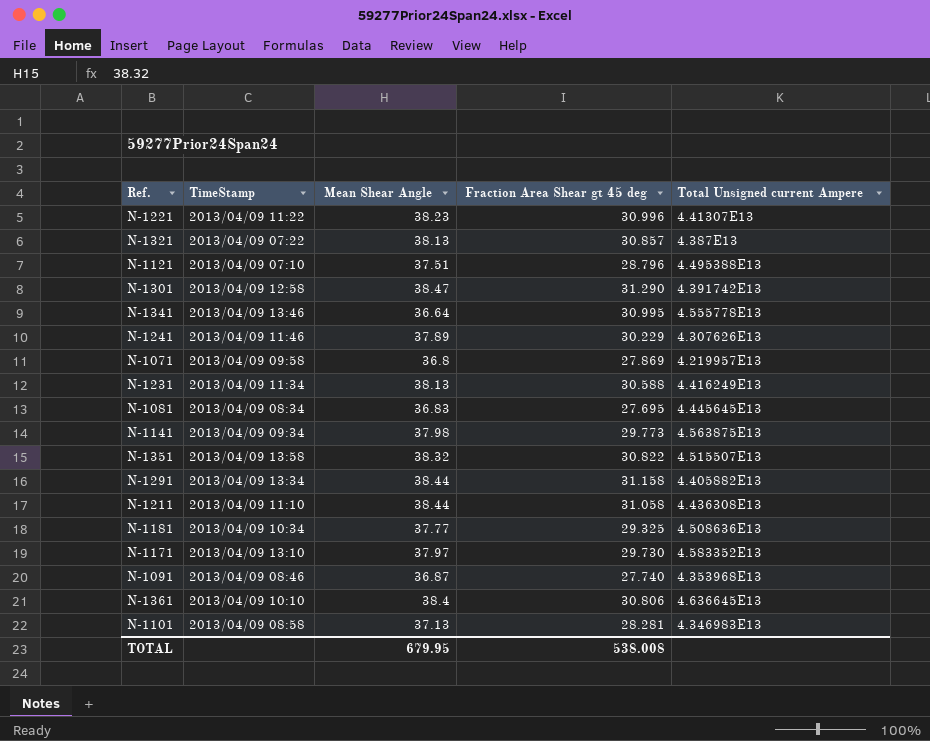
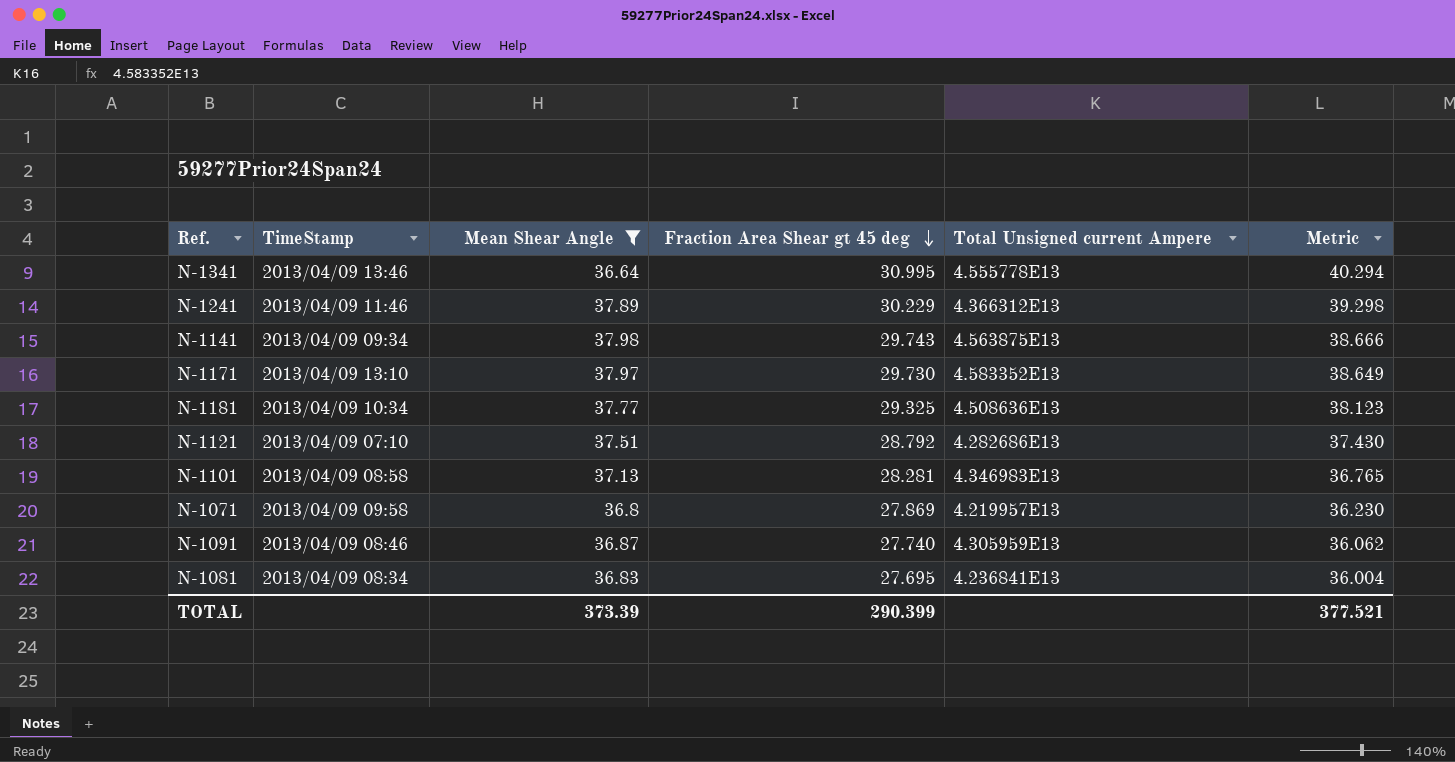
filter: none -> Mean Shear Angle <= 37.98
row order: none -> Fraction Area Shear gt 45 deg descending
column Metric | formula: none -> [Fraction Area Shear gt 45 deg] * 1.3
N-1241 | Total Unsigned current Ampere: 4.307626E13 -> 4.366312E13
N-1141 | Fraction Area Shear gt 45 deg: 29.773 -> 29.743
N-1121 | Fraction Area Shear gt 45 deg: 28.796 -> 28.792
N-1121 | Total Unsigned current Ampere: 4.495388E13 -> 4.282686E13
N-1091 | Total Unsigned current Ampere: 4.353968E13 -> 4.305959E13
N-1081 | Total Unsigned current Ampere: 4.445645E13 -> 4.236841E13
TOTAL | Mean Shear Angle: 679.95 -> 373.39
TOTAL | Fraction Area Shear gt 45 deg: 538.008 -> 290.399

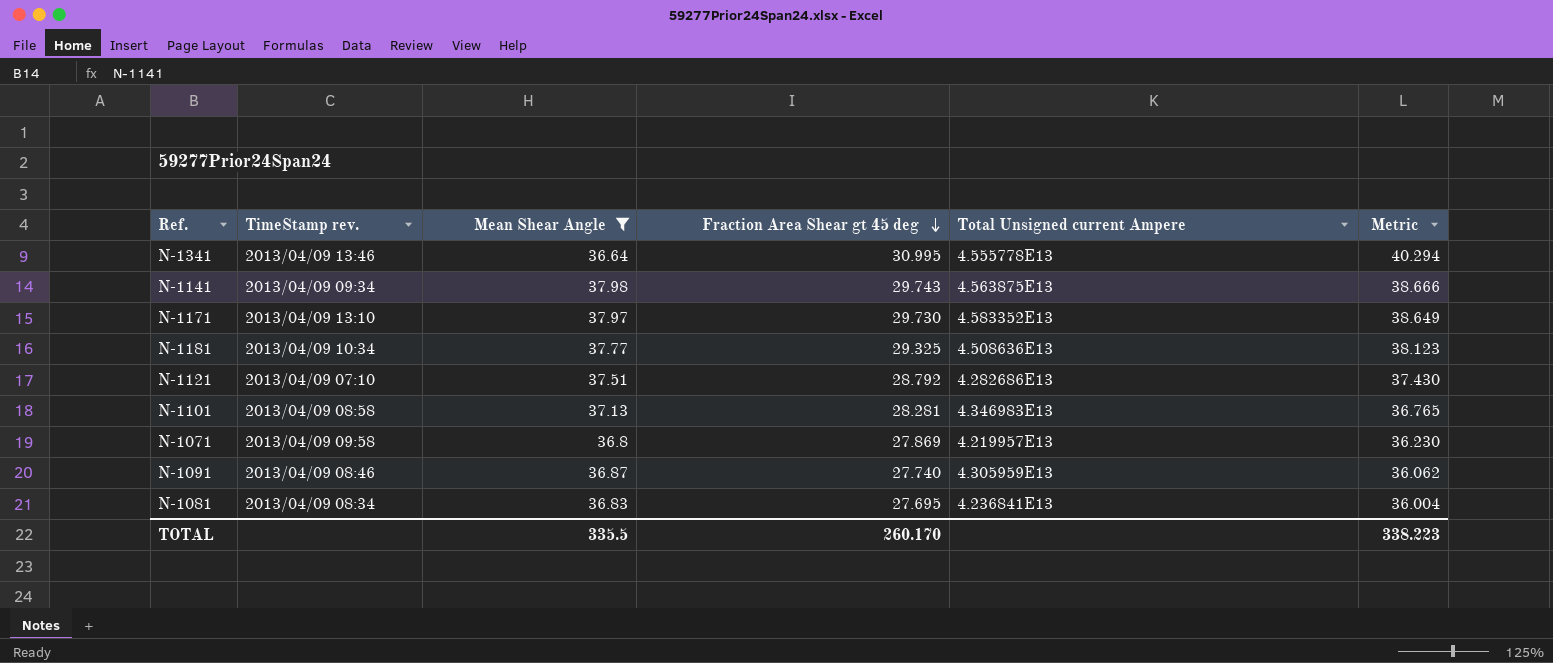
column name: TimeStamp -> TimeStamp rev.
row N-1241: 2013/04/09 11:46 | 37.89 | 30.229 | 4.366312E13 | 39.298 -> none
TOTAL | Mean Shear Angle: 373.39 -> 335.5
TOTAL | Fraction Area Shear gt 45 deg: 290.399 -> 260.170
TOTAL | Metric: 377.521 -> 338.223

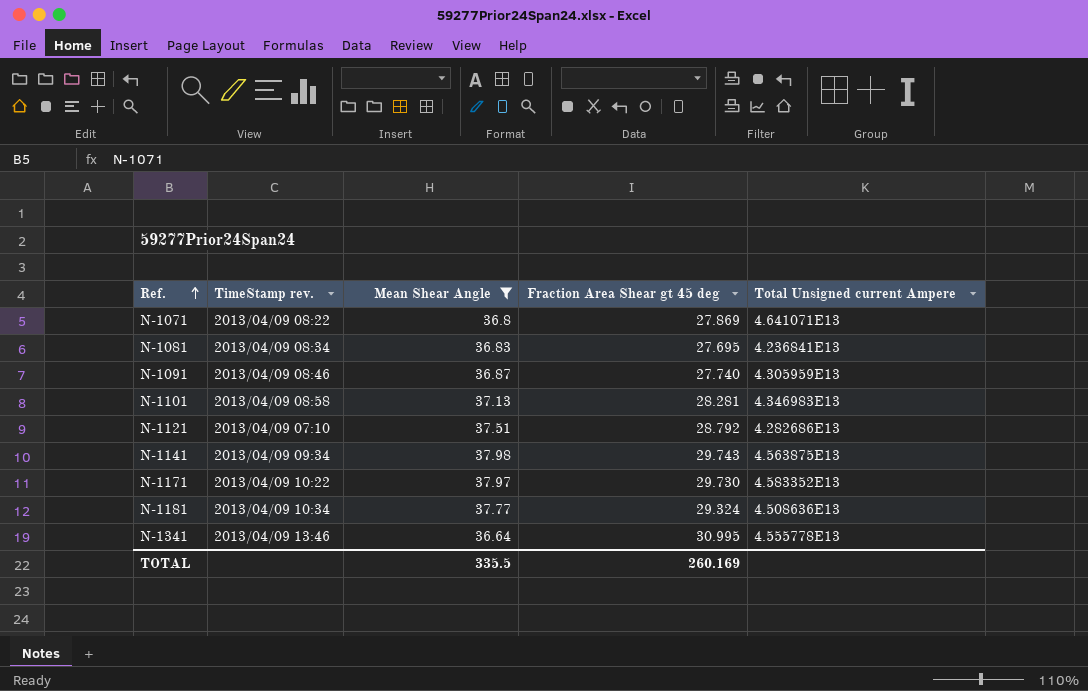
row order: Fraction Area Shear gt 45 deg descending -> Ref. ascending
column Metric | formula: [Fraction Area Shear gt 45 deg] * 1.3 -> none
N-1071 | TimeStamp rev.: 2013/04/09 09:58 -> 2013/04/09 08:22
N-1071 | Total Unsigned current Ampere: 4.219957E13 -> 4.641071E13
N-1171 | TimeStamp rev.: 2013/04/09 13:10 -> 2013/04/09 10:22
N-1181 | Fraction Area Shear gt 45 deg: 29.325 -> 29.324
TOTAL | Fraction Area Shear gt 45 deg: 260.170 -> 260.169

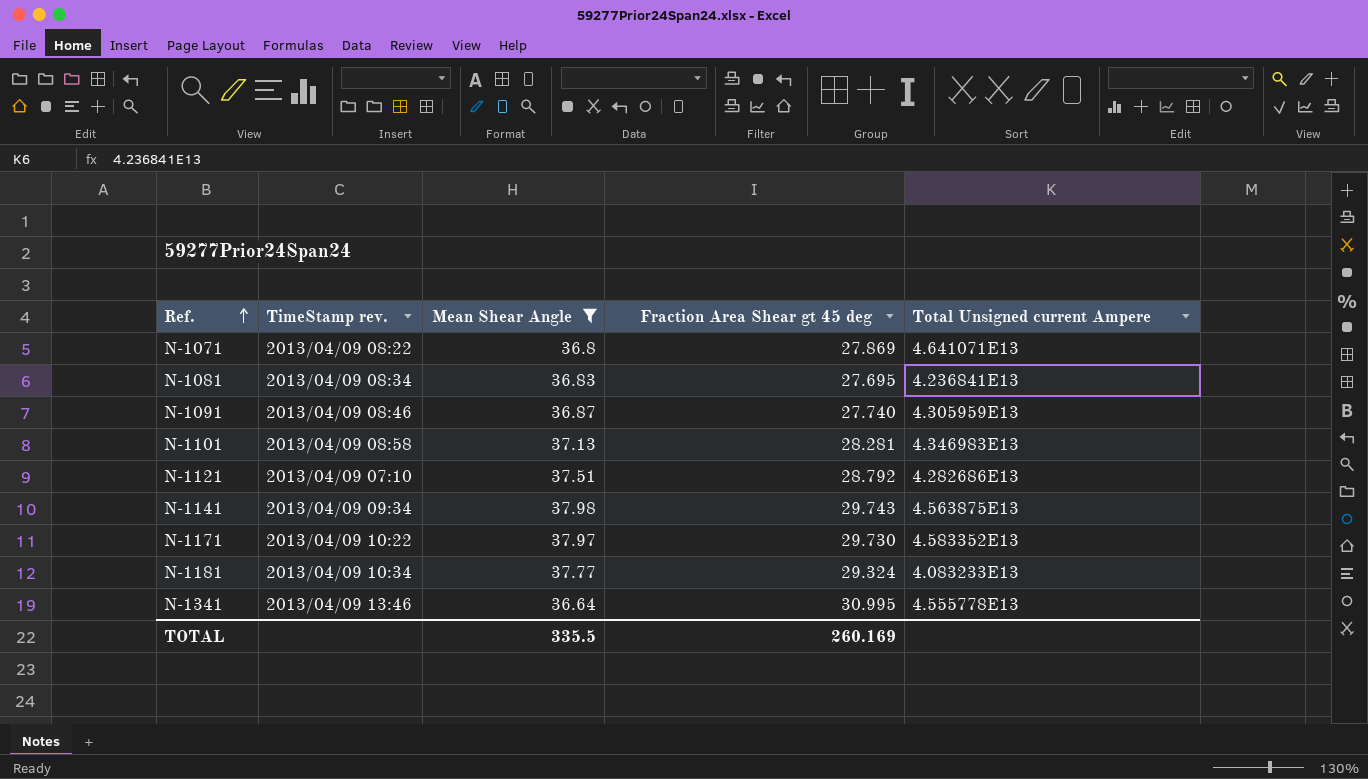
N-1181 | Total Unsigned current Ampere: 4.508636E13 -> 4.083233E13

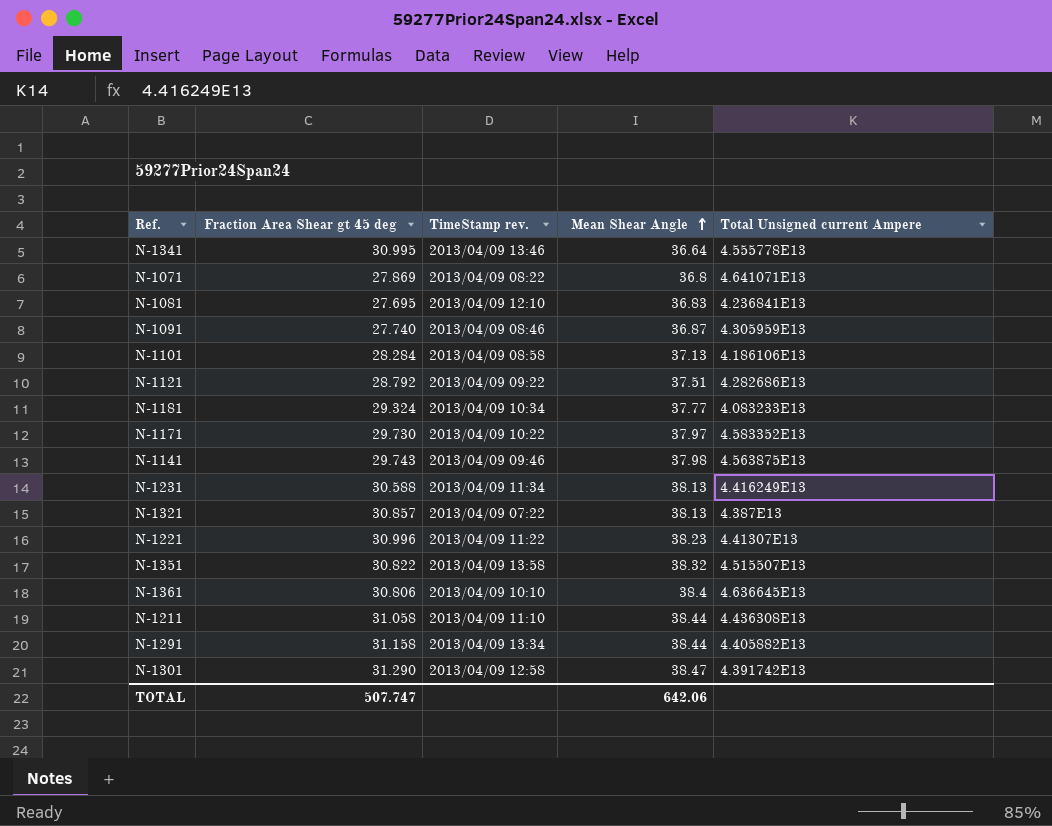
filter: Mean Shear Angle <= 37.98 -> none
row order: Ref. ascending -> Mean Shear Angle ascending
column Fraction Area Shear gt 45 deg | position: 4 -> 2
N-1081 | TimeStamp rev.: 2013/04/09 08:34 -> 2013/04/09 12:10
N-1101 | Fraction Area Shear gt 45 deg: 28.281 -> 28.284
N-1101 | Total Unsigned current Ampere: 4.346983E13 -> 4.186106E13
N-1121 | TimeStamp rev.: 2013/04/09 07:10 -> 2013/04/09 09:22
N-1141 | TimeStamp rev.: 2013/04/09 09:34 -> 2013/04/09 09:46
TOTAL | Fraction Area Shear gt 45 deg: 260.169 -> 507.747
TOTAL | Mean Shear Angle: 335.5 -> 642.06

